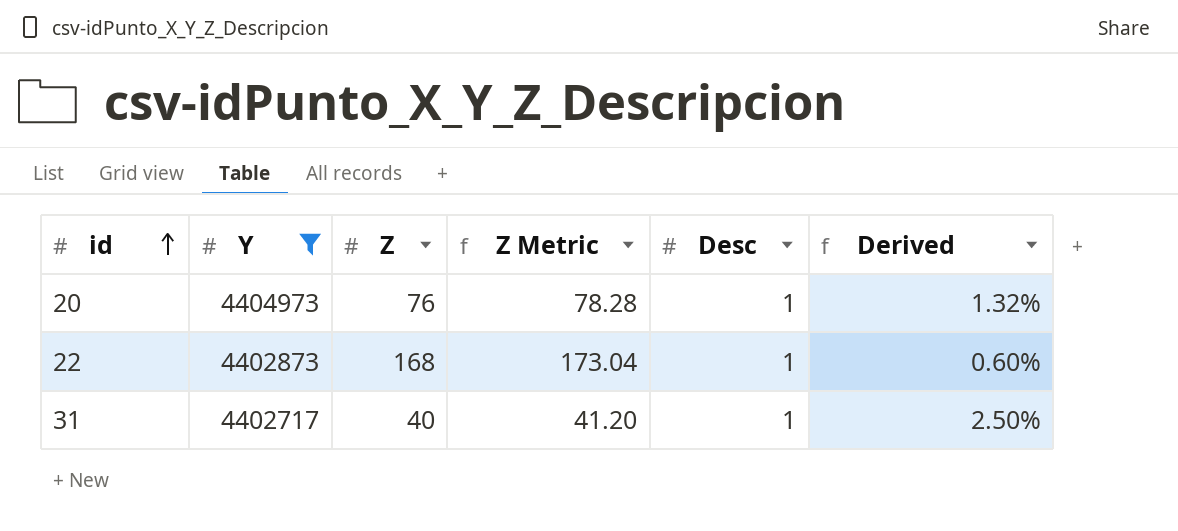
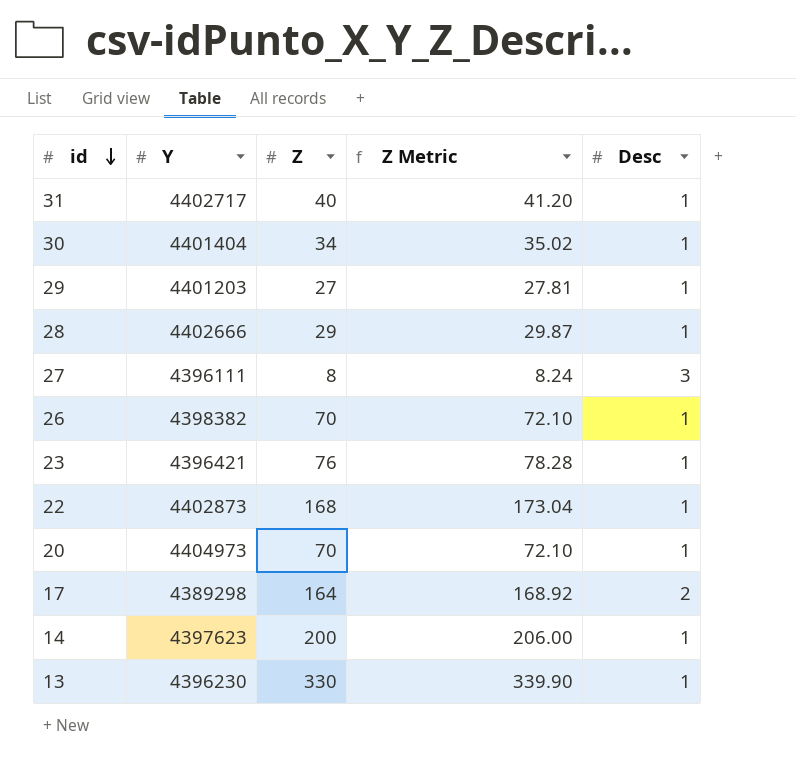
filter: Y >= 4402717 -> none
row order: id ascending -> id descending
column Derived | formula: [Desc] / [Z] -> none
20 | Z: 76 -> 70
20 | Z Metric: 78.28 -> 72.10

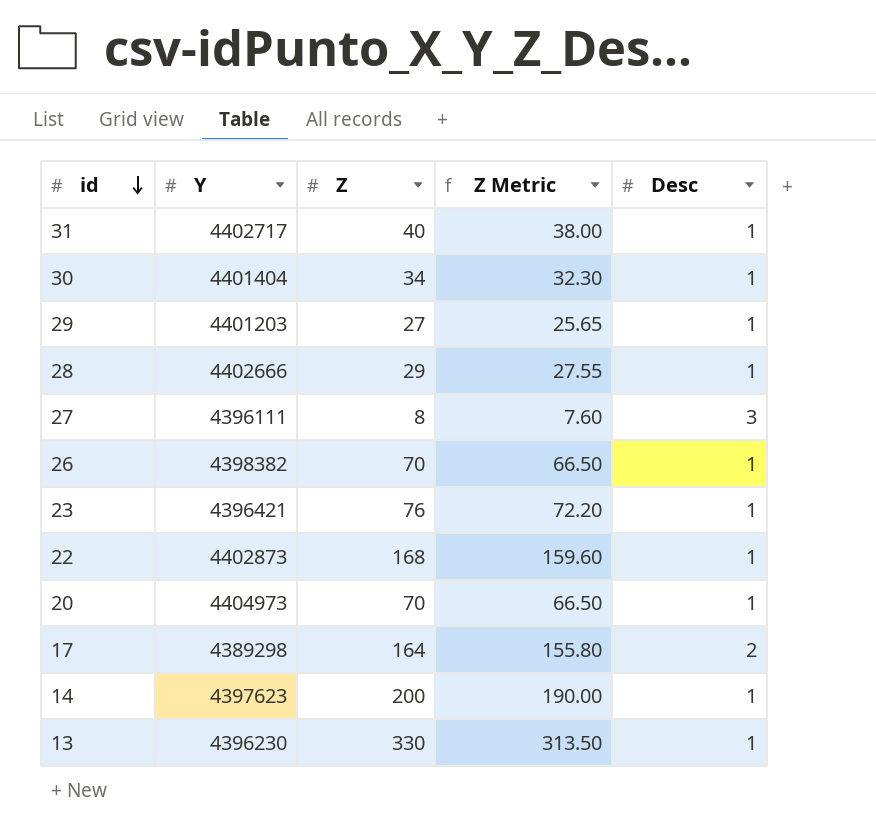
column Z Metric | formula: [Z] * 1.03 -> [Z] * 0.95

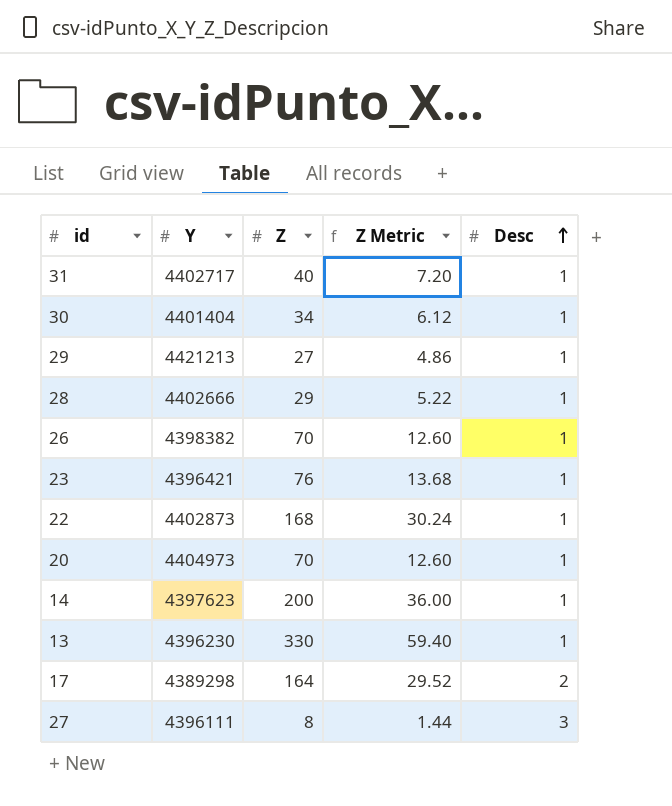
row order: id descending -> Desc ascending
column Z Metric | formula: [Z] * 0.95 -> [Z] * 0.18
29 | Y: 4401203 -> 4421213

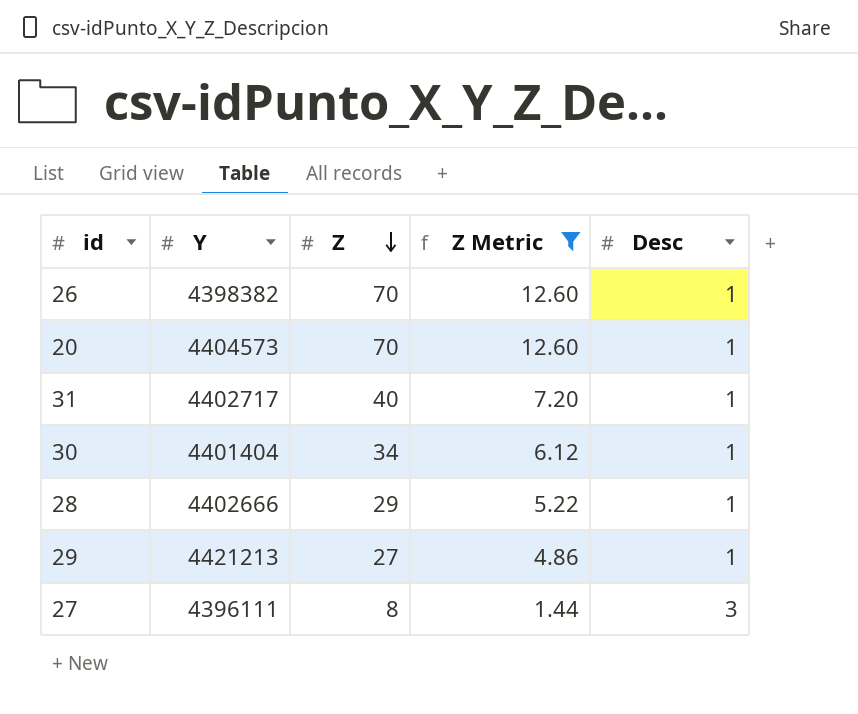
filter: none -> Z Metric <= 12.60
row order: Desc ascending -> Z descending
20 | Y: 4404973 -> 4404573

